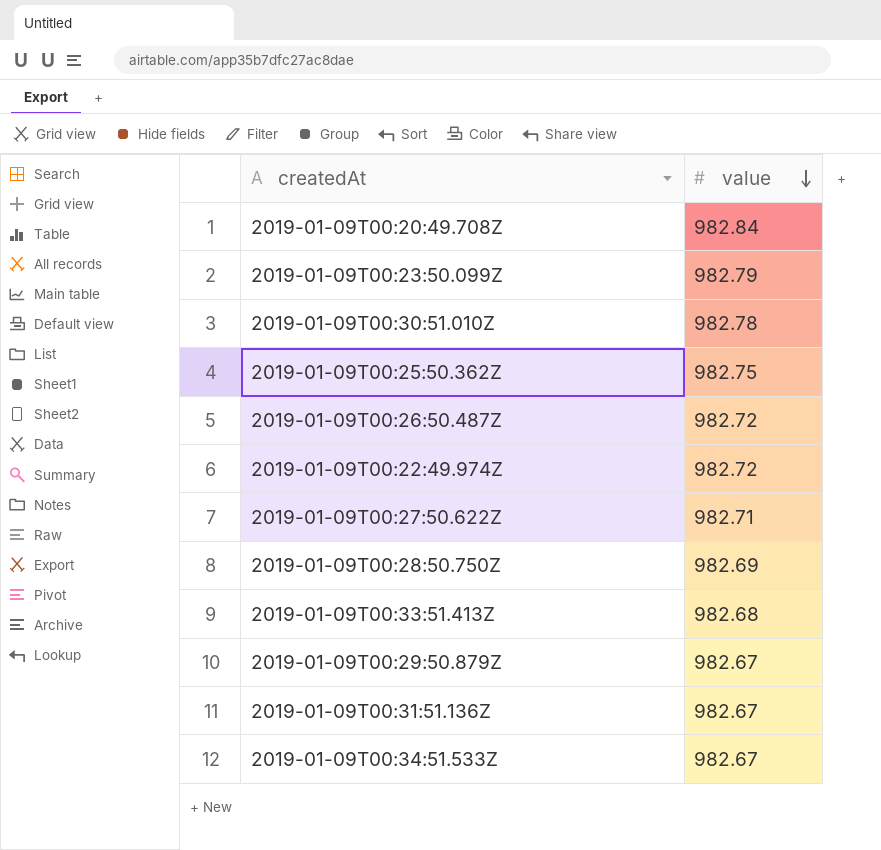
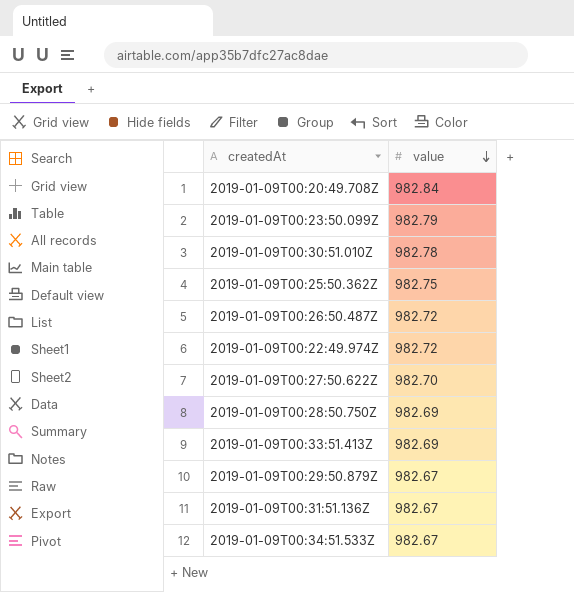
2019-01-09T00:27:50.622Z | value: 982.71 -> 982.70
2019-01-09T00:33:51.413Z | value: 982.68 -> 982.69

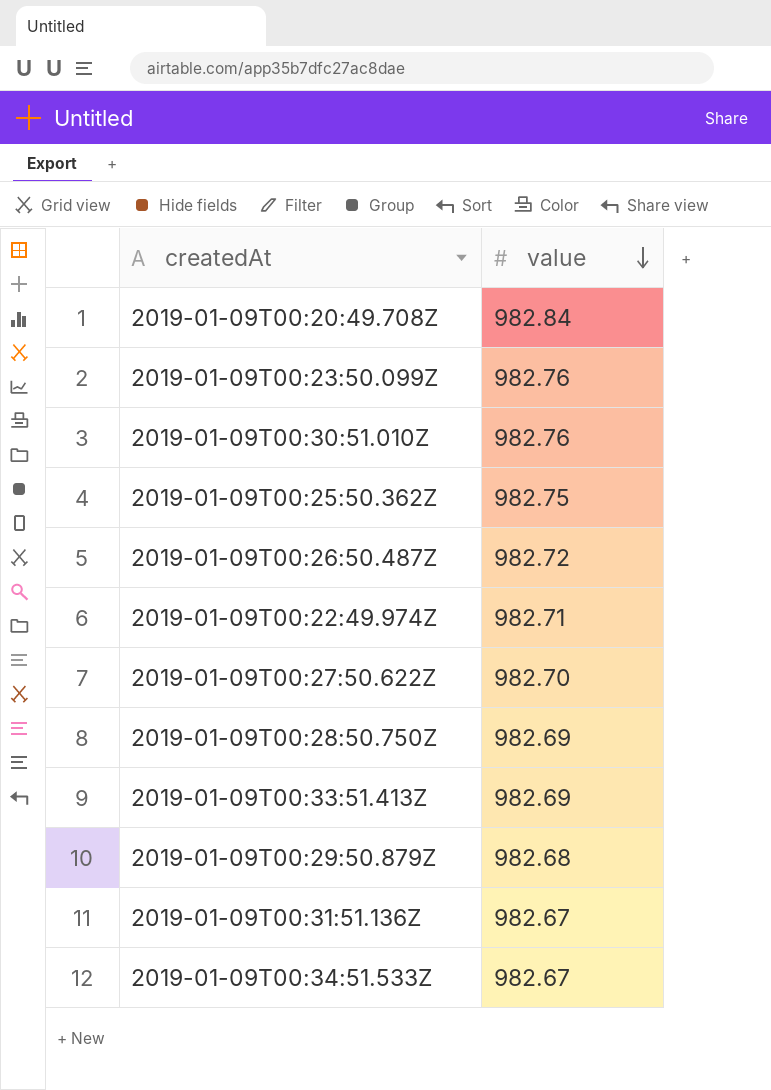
2019-01-09T00:23:50.099Z | value: 982.79 -> 982.76
2019-01-09T00:30:51.010Z | value: 982.78 -> 982.76
2019-01-09T00:22:49.974Z | value: 982.72 -> 982.71
2019-01-09T00:29:50.879Z | value: 982.67 -> 982.68

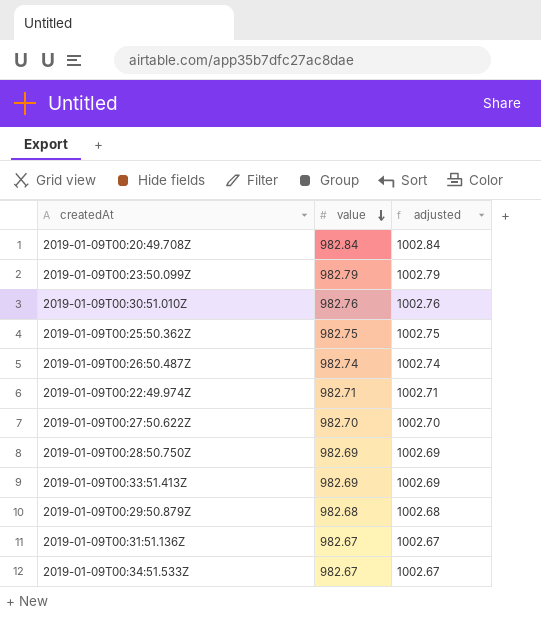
column adjusted | formula: none -> [value] + 20
2019-01-09T00:23:50.099Z | value: 982.76 -> 982.79
2019-01-09T00:26:50.487Z | value: 982.72 -> 982.74

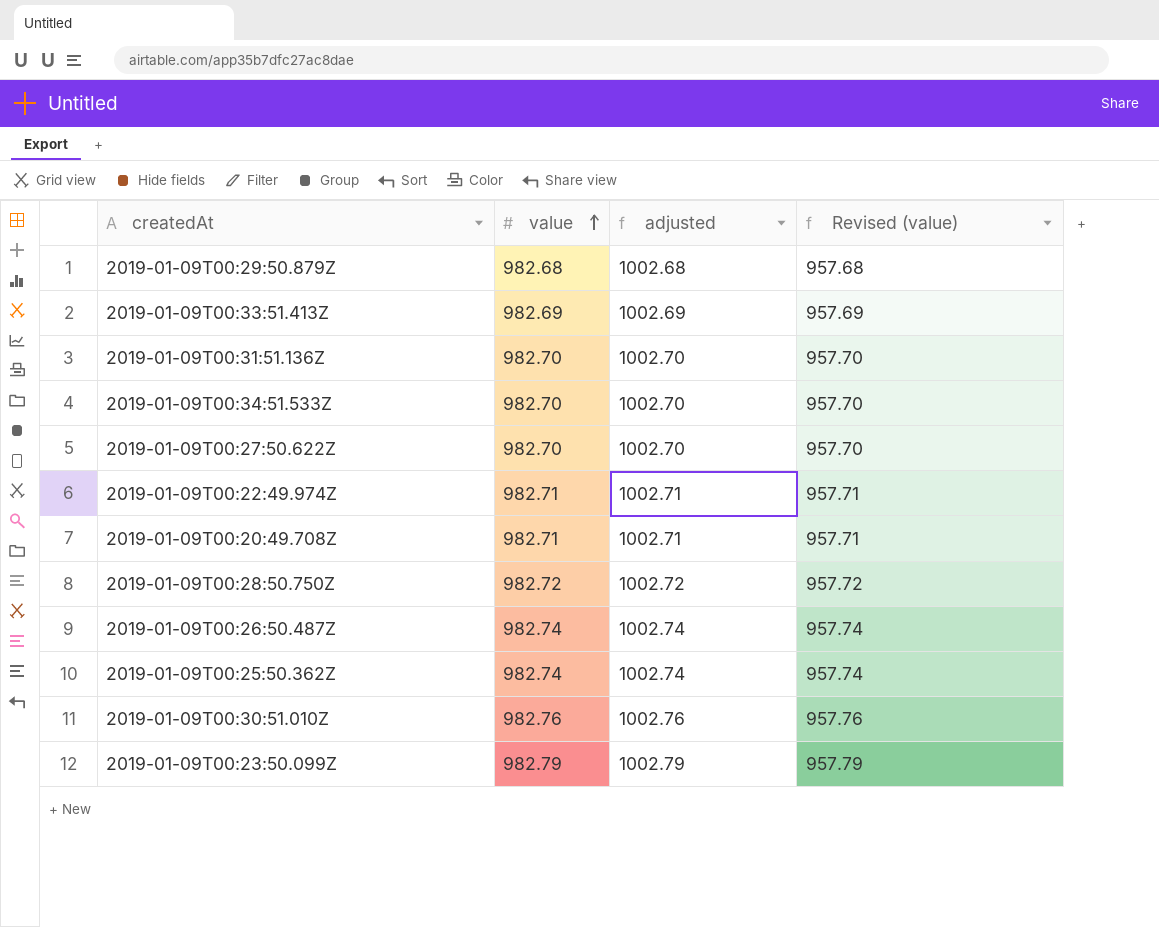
row order: value descending -> value ascending
column Revised (value) | formula: none -> [value] - 25
2019-01-09T00:31:51.136Z | value: 982.67 -> 982.70
2019-01-09T00:31:51.136Z | adjusted: 1002.67 -> 1002.70
2019-01-09T00:34:51.533Z | value: 982.67 -> 982.70
2019-01-09T00:34:51.533Z | adjusted: 1002.67 -> 1002.70
2019-01-09T00:20:49.708Z | value: 982.84 -> 982.71
2019-01-09T00:20:49.708Z | adjusted: 1002.84 -> 1002.71
2019-01-09T00:28:50.750Z | value: 982.69 -> 982.72
2019-01-09T00:28:50.750Z | adjusted: 1002.69 -> 1002.72
2019-01-09T00:25:50.362Z | value: 982.75 -> 982.74
2019-01-09T00:25:50.362Z | adjusted: 1002.75 -> 1002.74

